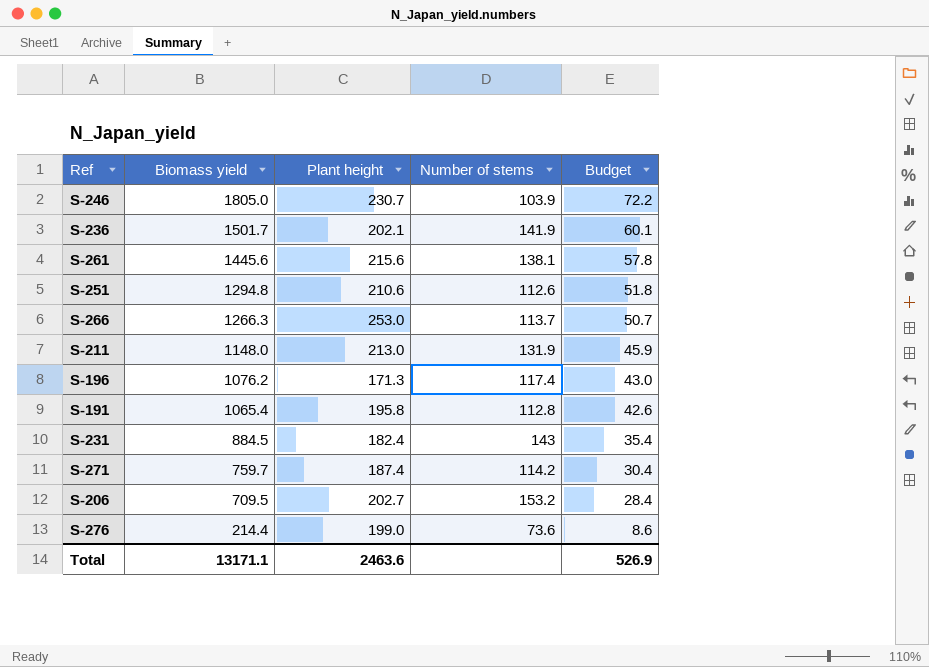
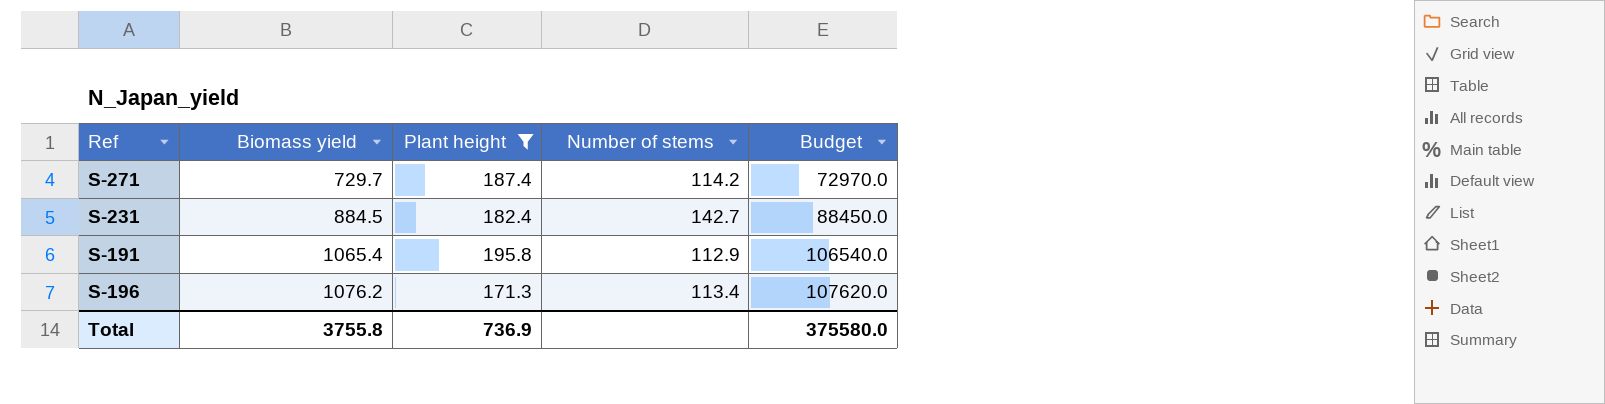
filter: none -> Plant height <= 195.8
row order: Biomass yield descending -> Biomass yield ascending
column Budget | formula: [Biomass yield] * 0.04 -> [Biomass yield] * 100
S-271 | Biomass yield: 759.7 -> 729.7
S-231 | Number of stems: 143 -> 142.7
S-191 | Number of stems: 112.8 -> 112.9
S-196 | Number of stems: 117.4 -> 113.4
Total | Biomass yield: 13171.1 -> 3755.8
Total | Plant height: 2463.6 -> 736.9
Total | Budget: 526.9 -> 375580.0

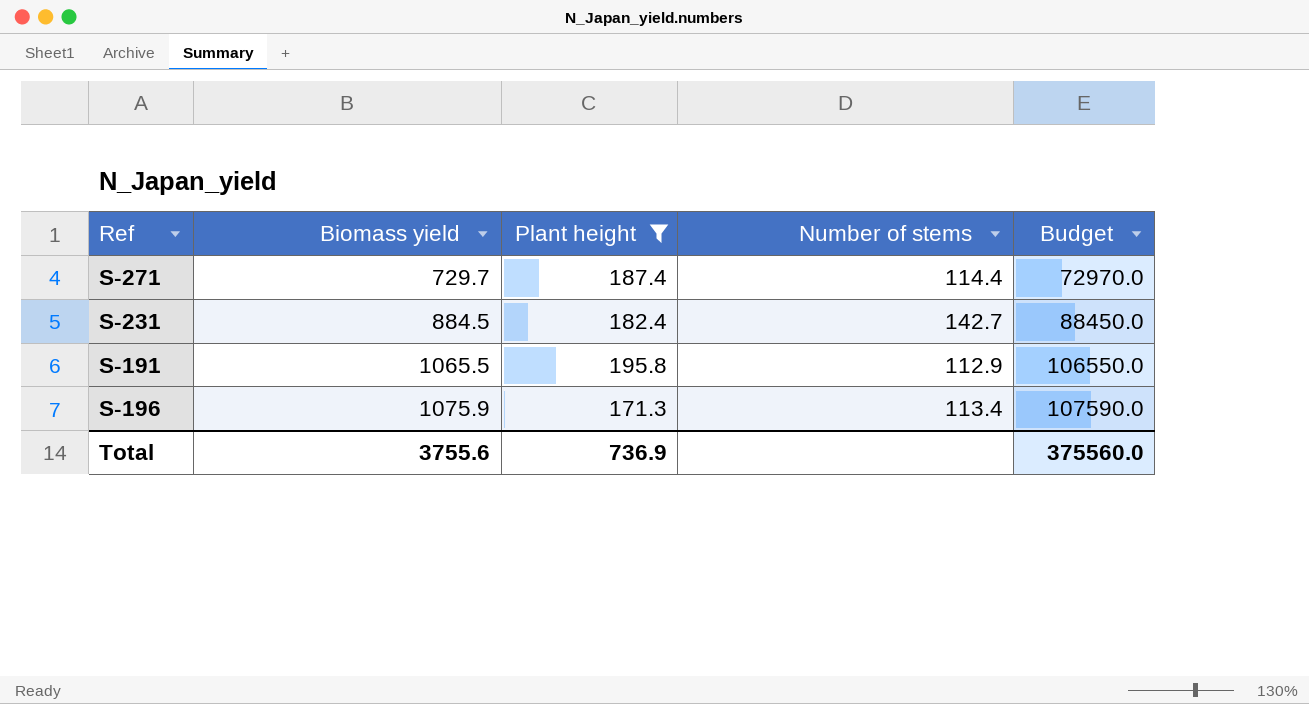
S-271 | Number of stems: 114.2 -> 114.4
S-191 | Biomass yield: 1065.4 -> 1065.5
S-191 | Budget: 106540.0 -> 106550.0
S-196 | Biomass yield: 1076.2 -> 1075.9
S-196 | Budget: 107620.0 -> 107590.0
Total | Biomass yield: 3755.8 -> 3755.6
Total | Budget: 375580.0 -> 375560.0

